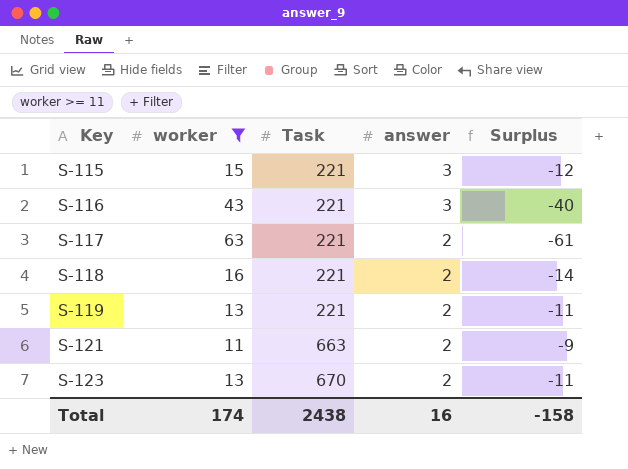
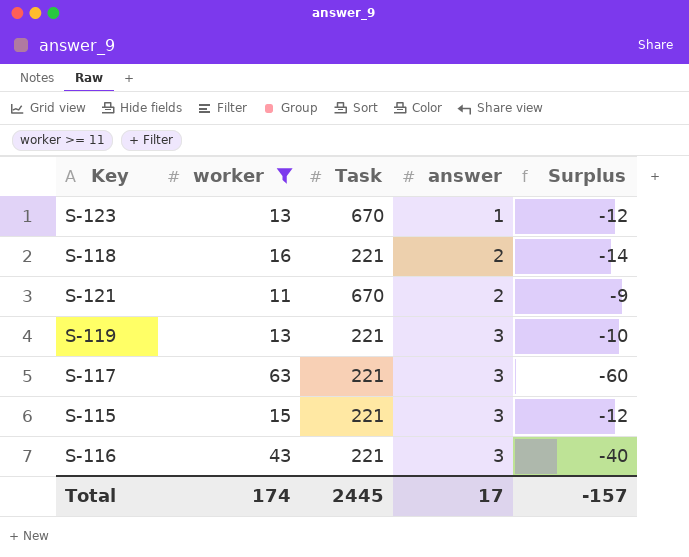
row order: Key ascending -> answer ascending
S-123 | answer: 2 -> 1
S-123 | Surplus: -11 -> -12
S-121 | Task: 663 -> 670
S-119 | answer: 2 -> 3
S-119 | Surplus: -11 -> -10
S-117 | answer: 2 -> 3
S-117 | Surplus: -61 -> -60
Total | Task: 2438 -> 2445
Total | answer: 16 -> 17
Total | Surplus: -158 -> -157

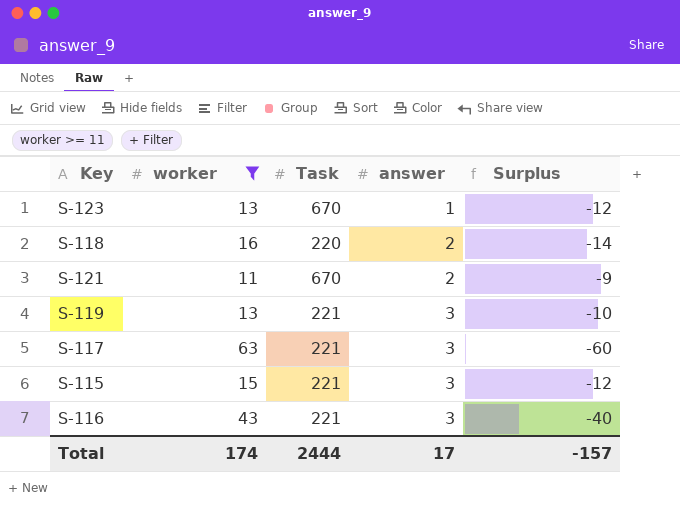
S-118 | Task: 221 -> 220
Total | Task: 2445 -> 2444

